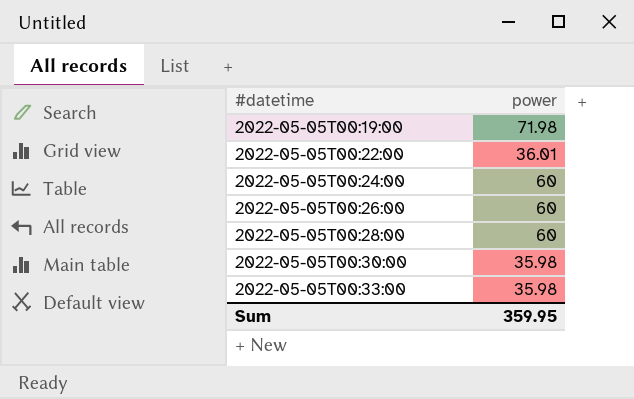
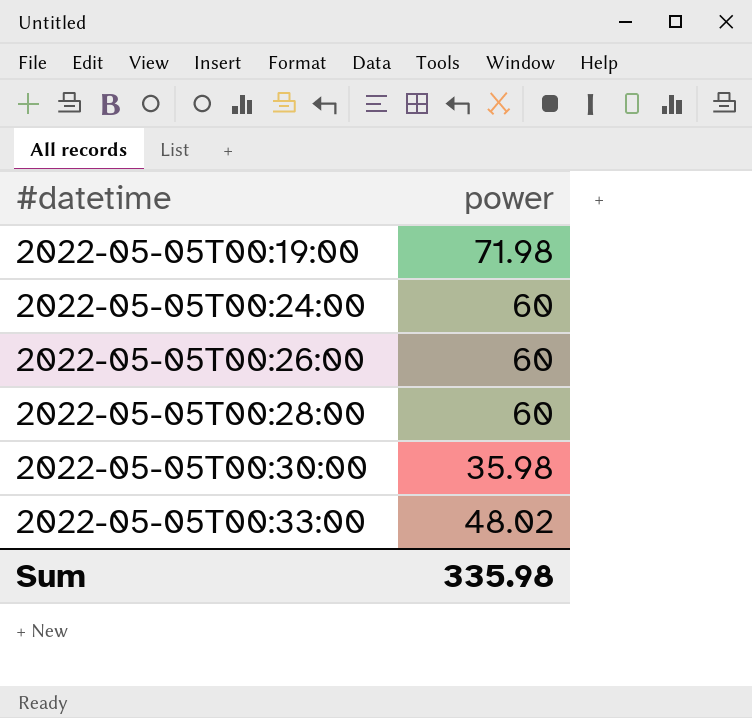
row 2022-05-05T00:22:00: 36.01 -> none
2022-05-05T00:33:00 | power: 35.98 -> 48.02
Sum | power: 359.95 -> 335.98

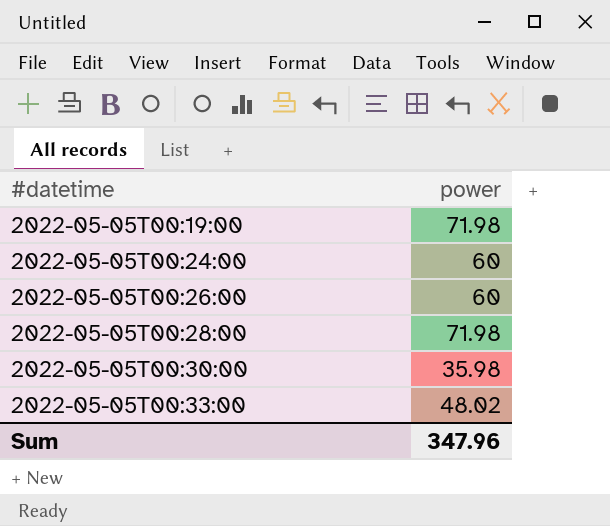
2022-05-05T00:28:00 | power: 60 -> 71.98
Sum | power: 335.98 -> 347.96

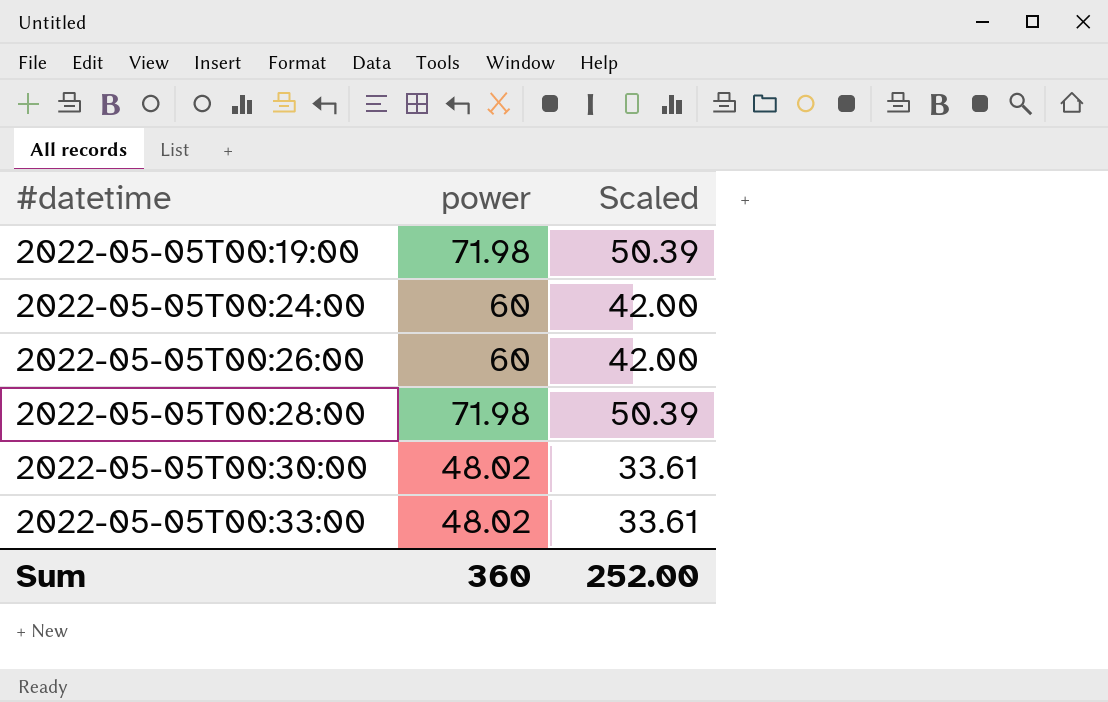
column Scaled | formula: none -> [power] * 0.7
2022-05-05T00:30:00 | power: 35.98 -> 48.02
Sum | power: 347.96 -> 360

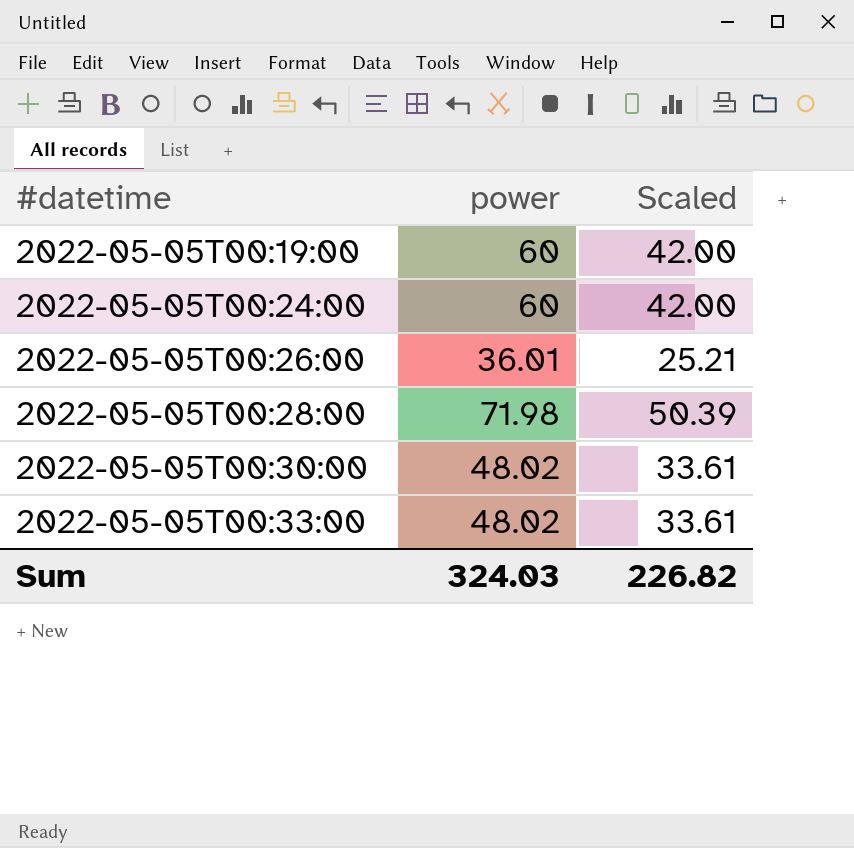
2022-05-05T00:19:00 | power: 71.98 -> 60
2022-05-05T00:19:00 | Scaled: 50.39 -> 42.00
2022-05-05T00:26:00 | power: 60 -> 36.01
2022-05-05T00:26:00 | Scaled: 42.00 -> 25.21
Sum | power: 360 -> 324.03
Sum | Scaled: 252.00 -> 226.82

